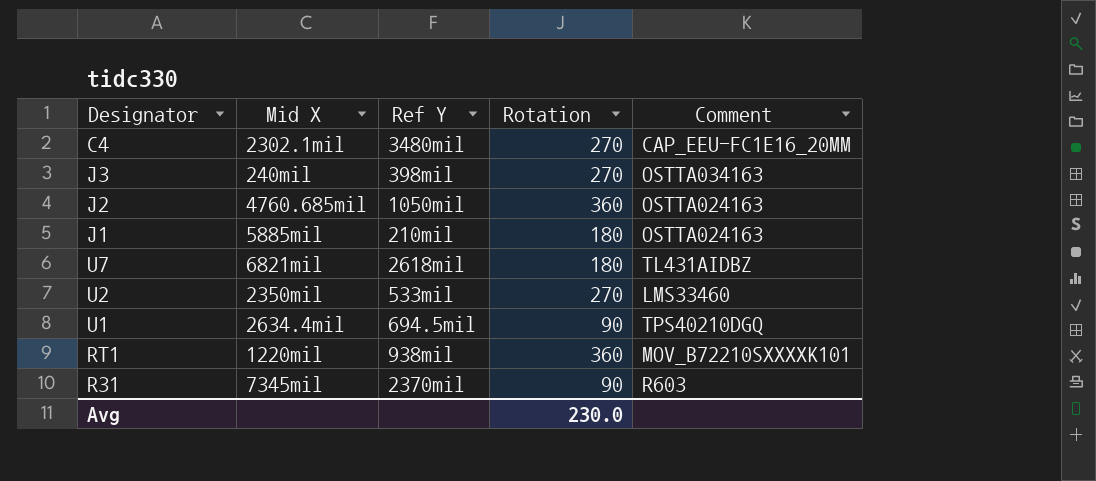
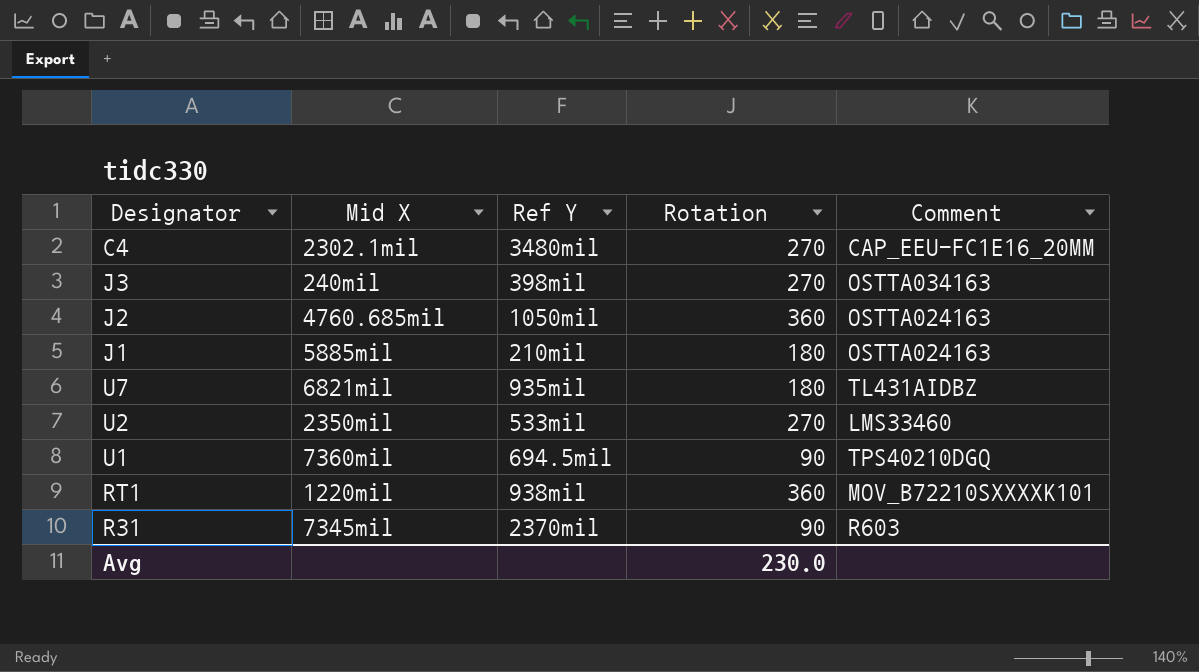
U7 | Ref Y: 2618mil -> 935mil
U1 | Mid X: 2634.4mil -> 7360mil

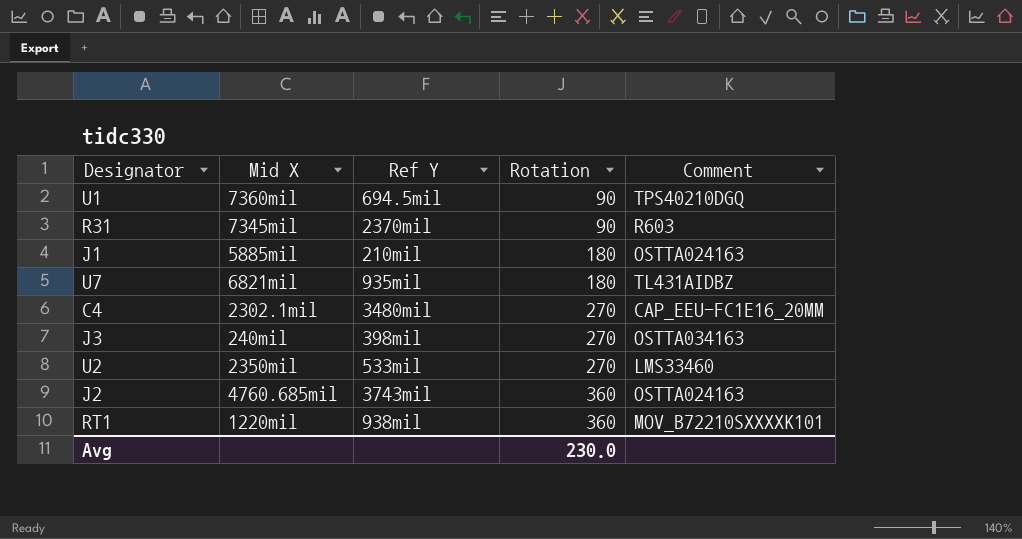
row order: none -> Rotation ascending
J2 | Ref Y: 1050mil -> 3743mil

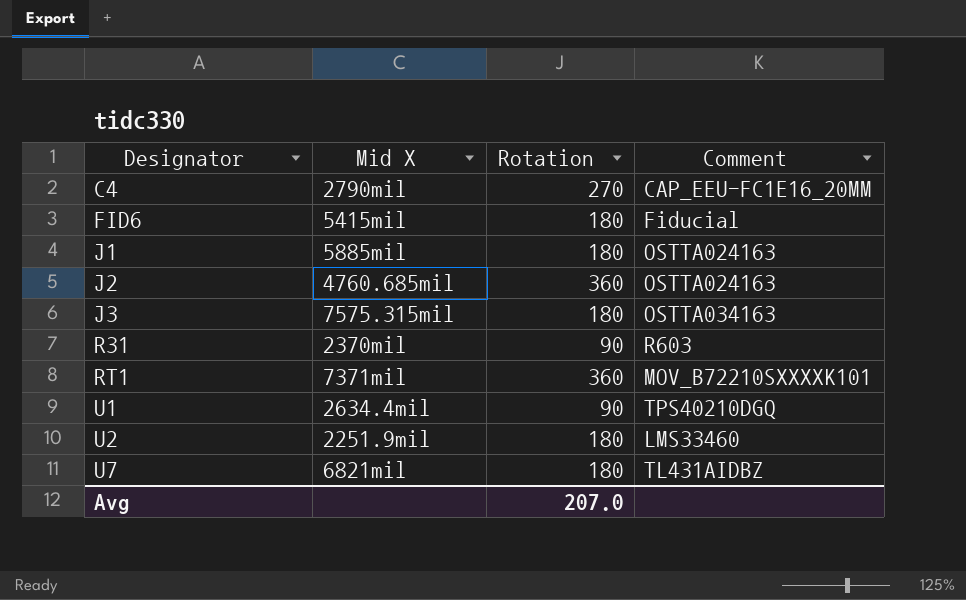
row order: Rotation ascending -> Designator ascending
column Ref Y | position: 3 -> none
C4 | Mid X: 2302.1mil -> 2790mil
row FID6: none -> 5415mil | 180 | Fiducial
J3 | Mid X: 240mil -> 7575.315mil
J3 | Rotation: 270 -> 180
R31 | Mid X: 7345mil -> 2370mil
RT1 | Mid X: 1220mil -> 7371mil
U1 | Mid X: 7360mil -> 2634.4mil
U2 | Mid X: 2350mil -> 2251.9mil
U2 | Rotation: 270 -> 180
Avg | Rotation: 230.0 -> 207.0

